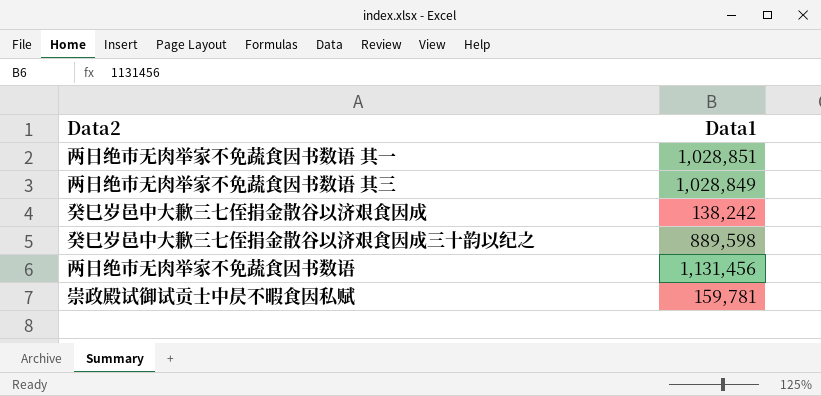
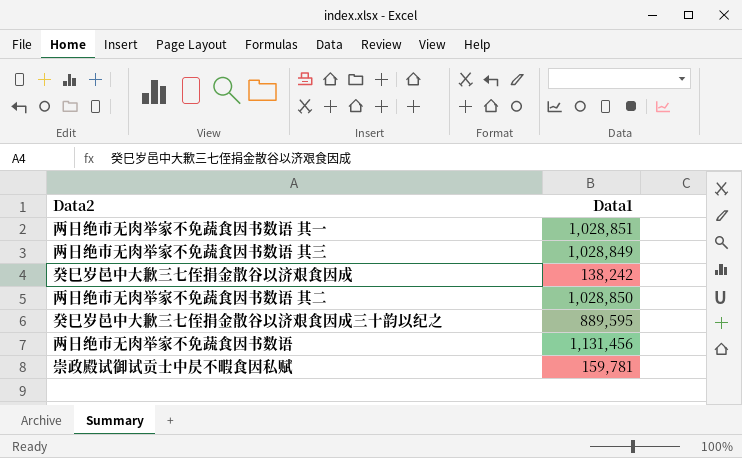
row 两日绝市无肉举家不免蔬食因书数语 其二: none -> 1,028,850
癸巳岁邑中大歉三七侄捐金散谷以济艰食因成三十韵以纪之 | Data1: 889,598 -> 889,595

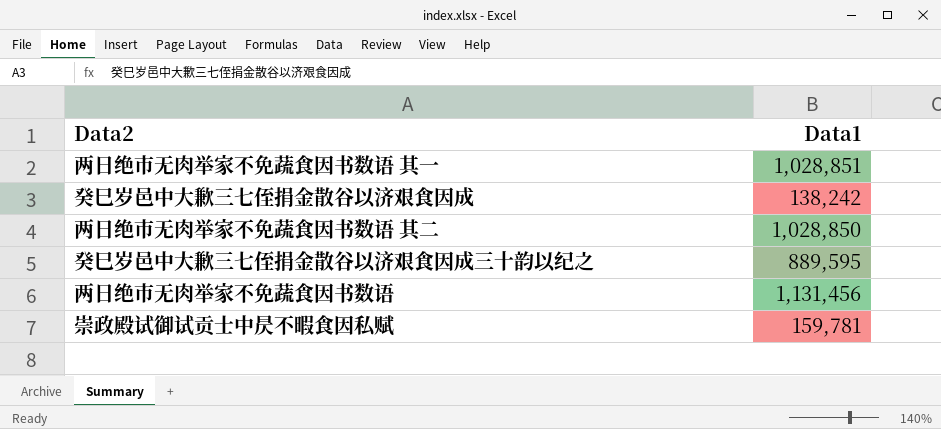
row 两日绝市无肉举家不免蔬食因书数语 其三: 1,028,849 -> none

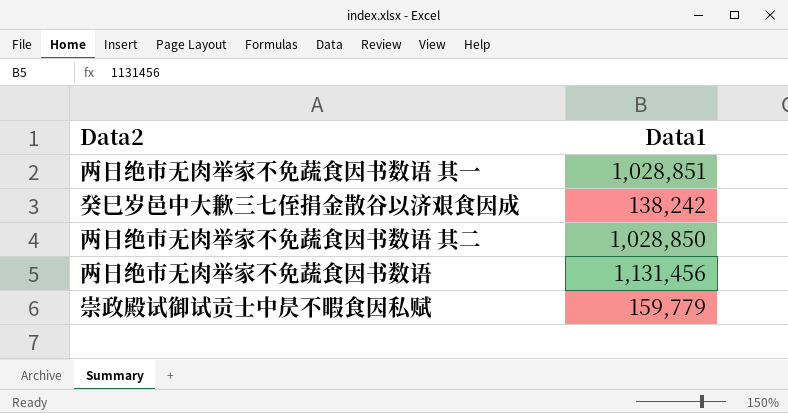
row 癸巳岁邑中大歉三七侄捐金散谷以济艰食因成三十韵以纪之: 889,595 -> none
崇政殿试御试贡士中昃不暇食因私赋 | Data1: 159,781 -> 159,779

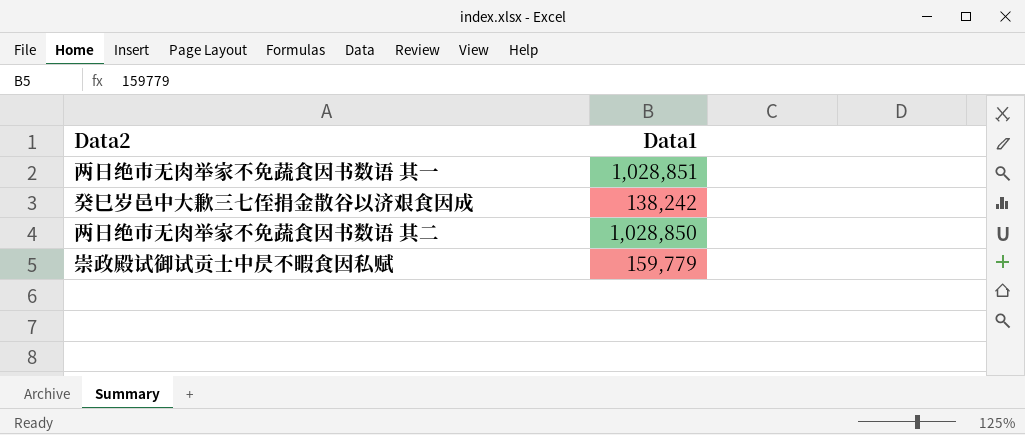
row 两日绝市无肉举家不免蔬食因书数语: 1,131,456 -> none

